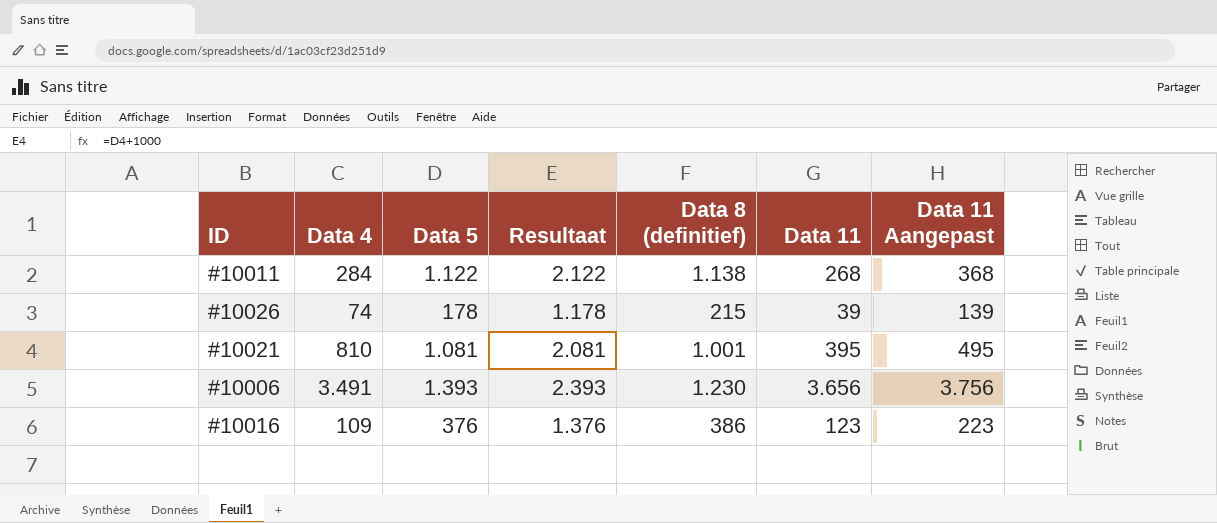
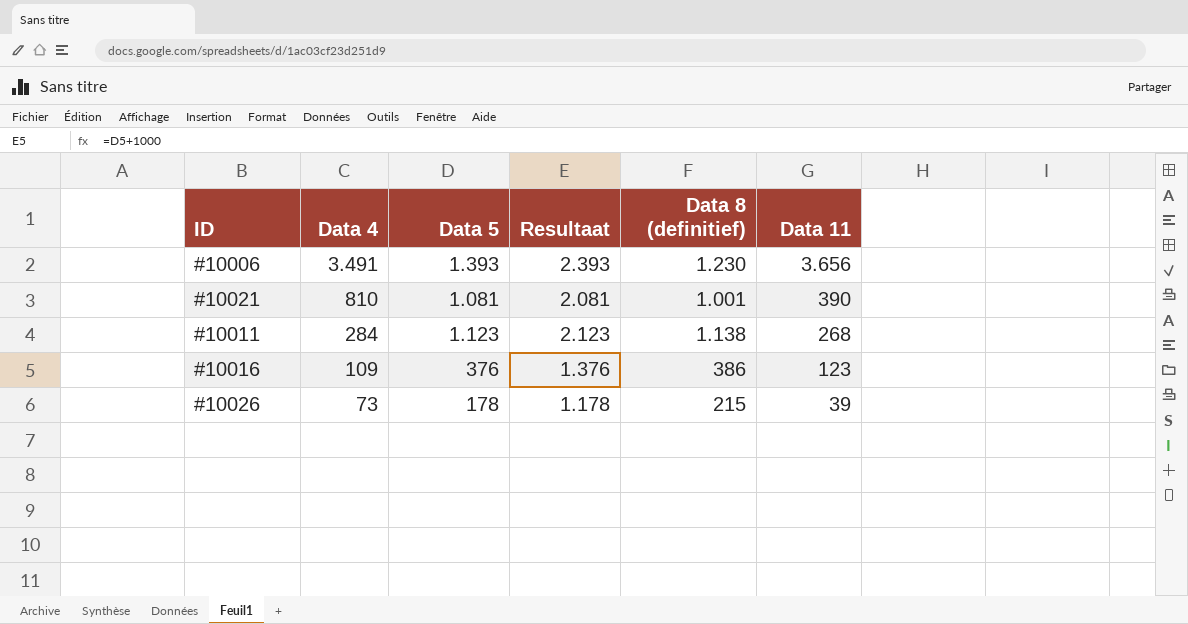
row order: none -> Data 4 descending
column Data 11 Aangepast | formula: [Data 11] + 100 -> none
#10021 | Data 11: 395 -> 390
#10011 | Data 5: 1.122 -> 1.123
#10011 | Resultaat: 2.122 -> 2.123
#10026 | Data 4: 74 -> 73

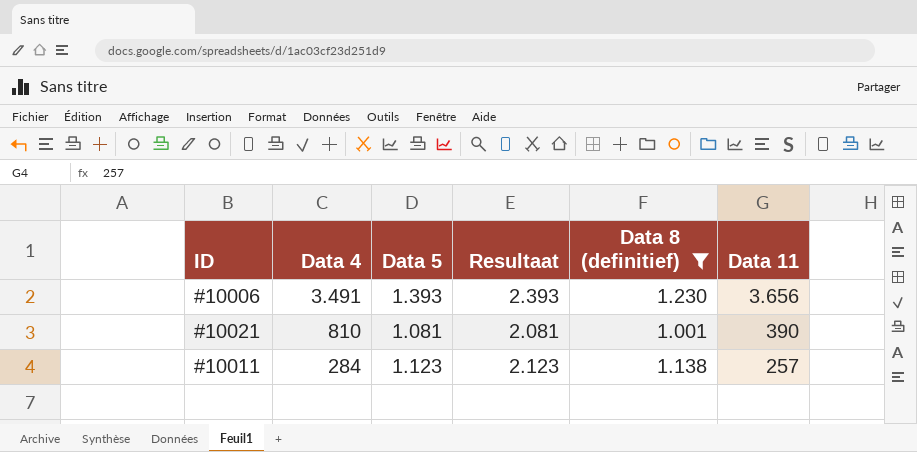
filter: none -> Data 8 (definitief) >= 1.001
#10011 | Data 11: 268 -> 257

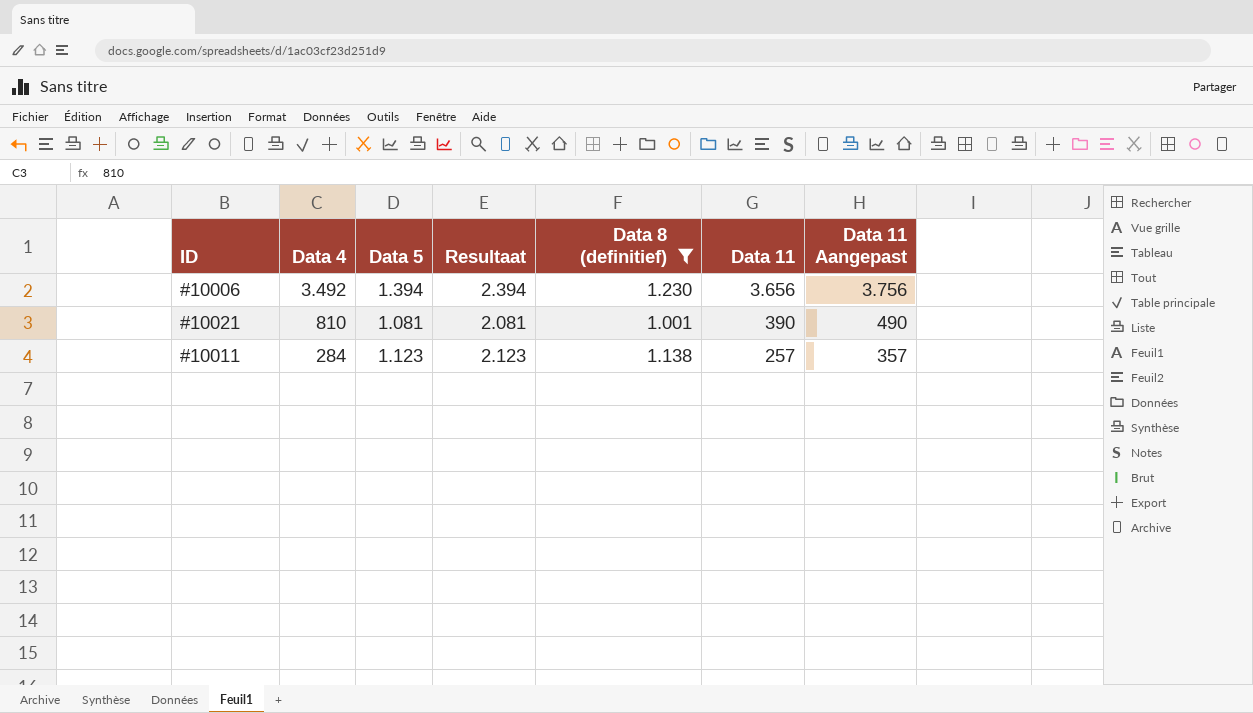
column Data 11 Aangepast | formula: none -> [Data 11] + 100
#10006 | Data 4: 3.491 -> 3.492
#10006 | Data 5: 1.393 -> 1.394
#10006 | Resultaat: 2.393 -> 2.394

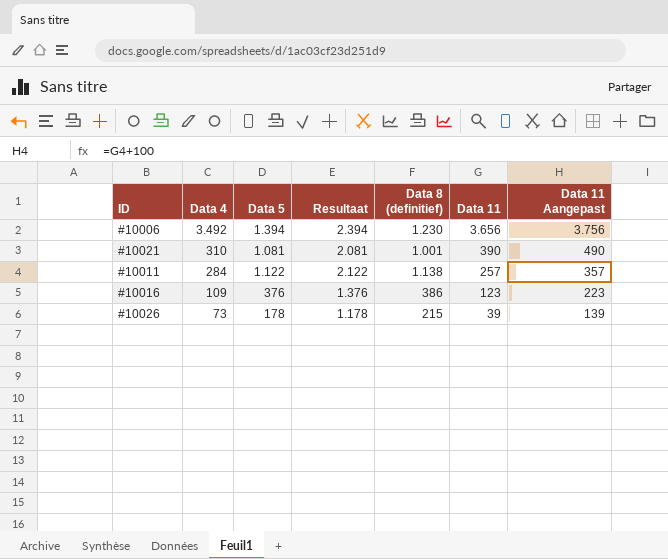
filter: Data 8 (definitief) >= 1.001 -> none
#10021 | Data 4: 810 -> 310
#10011 | Data 5: 1.123 -> 1.122
#10011 | Resultaat: 2.123 -> 2.122

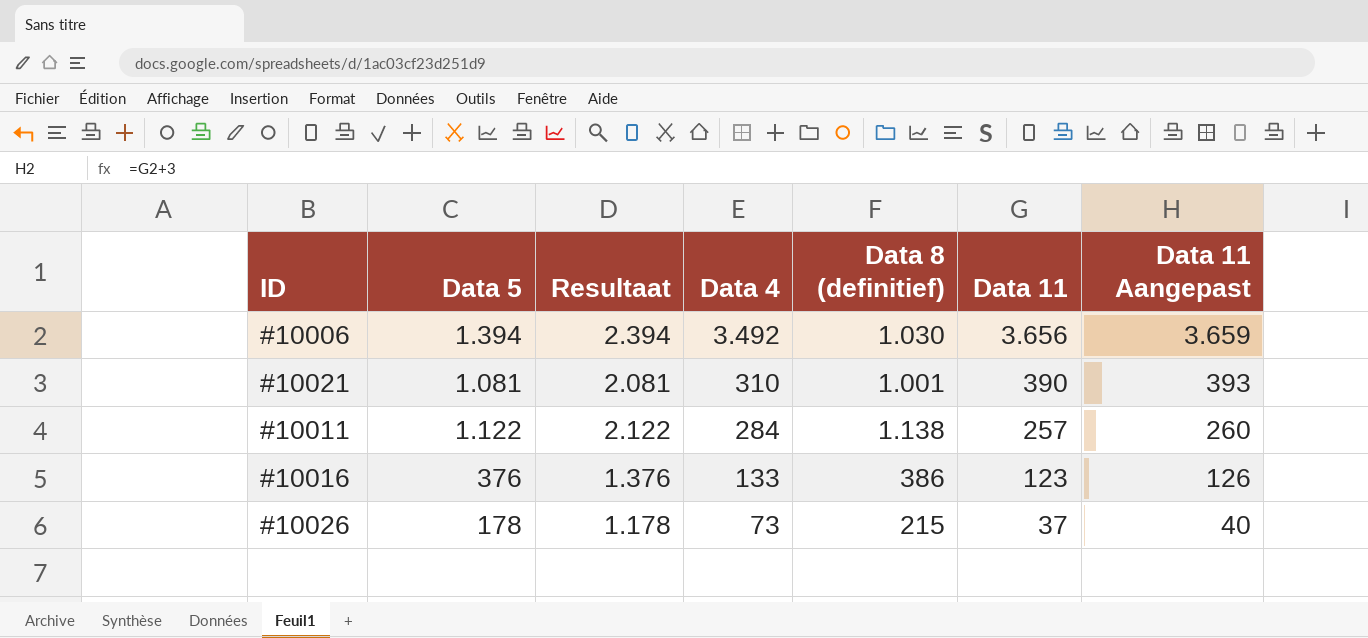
column Data 4 | position: 2 -> 4
column Data 11 Aangepast | formula: [Data 11] + 100 -> [Data 11] + 3
#10006 | Data 8 (definitief): 1.230 -> 1.030
#10016 | Data 4: 109 -> 133
#10026 | Data 11: 39 -> 37

